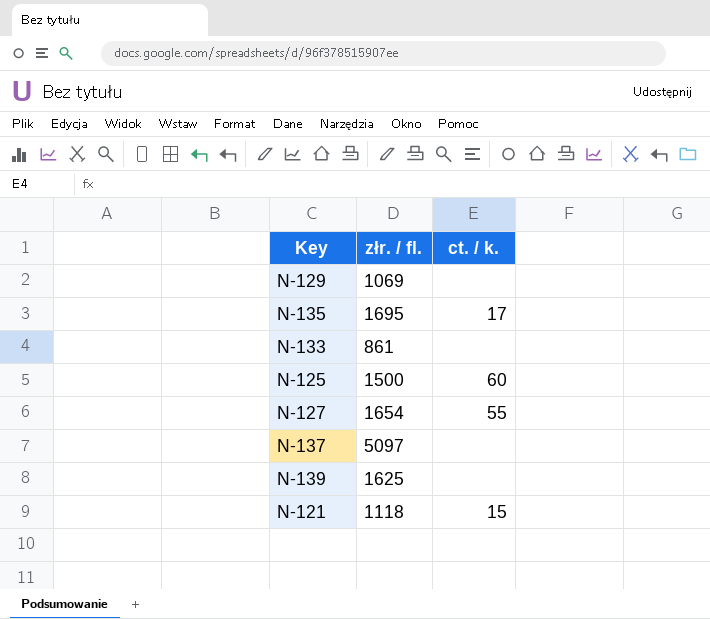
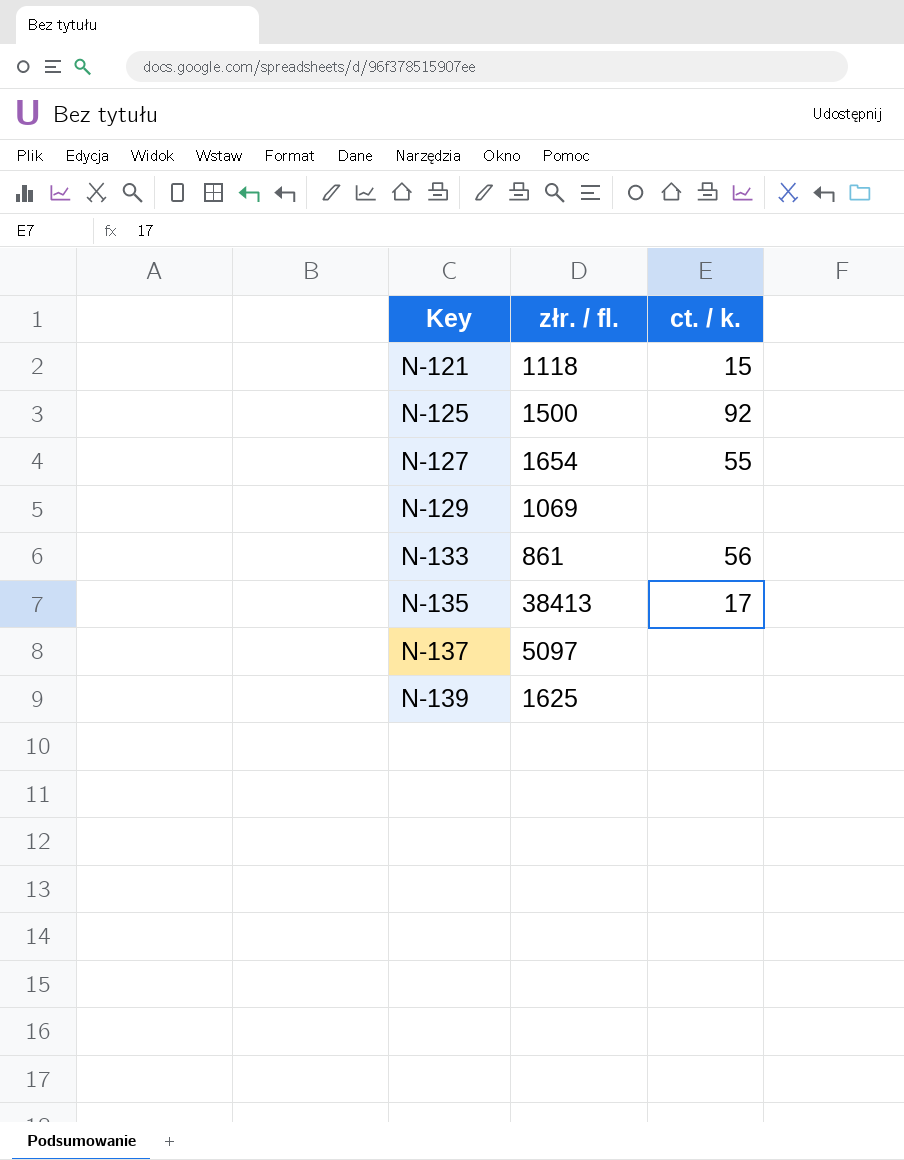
row order: none -> Key ascending
N-125 | ct. / k.: 60 -> 92
N-133 | ct. / k.: none -> 56
N-135 | złr. / fl.: 1695 -> 38413

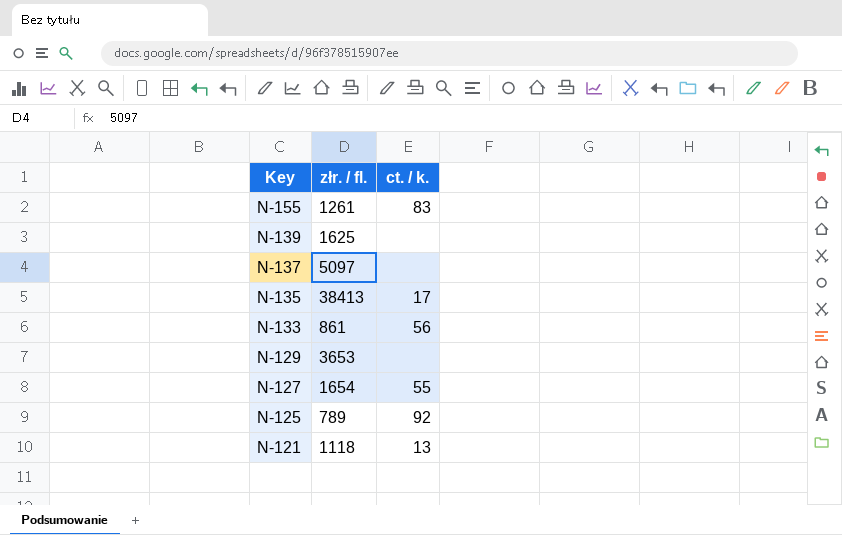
row order: Key ascending -> Key descending
row N-155: none -> 1261 | 83
N-129 | złr. / fl.: 1069 -> 3653
N-125 | złr. / fl.: 1500 -> 789
N-121 | ct. / k.: 15 -> 13

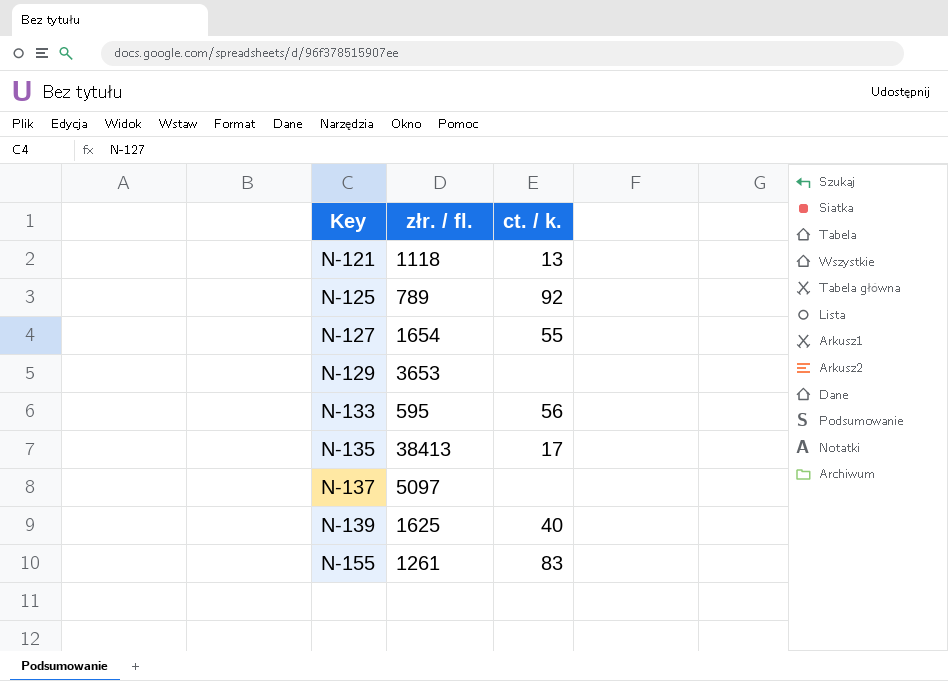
row order: Key descending -> Key ascending
N-133 | złr. / fl.: 861 -> 595
N-139 | ct. / k.: none -> 40

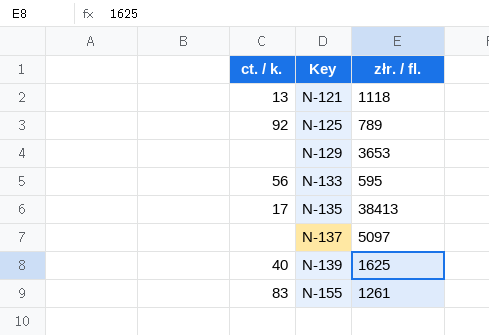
column ct. / k. | position: 3 -> 1
row N-127: 1654 | 55 -> none

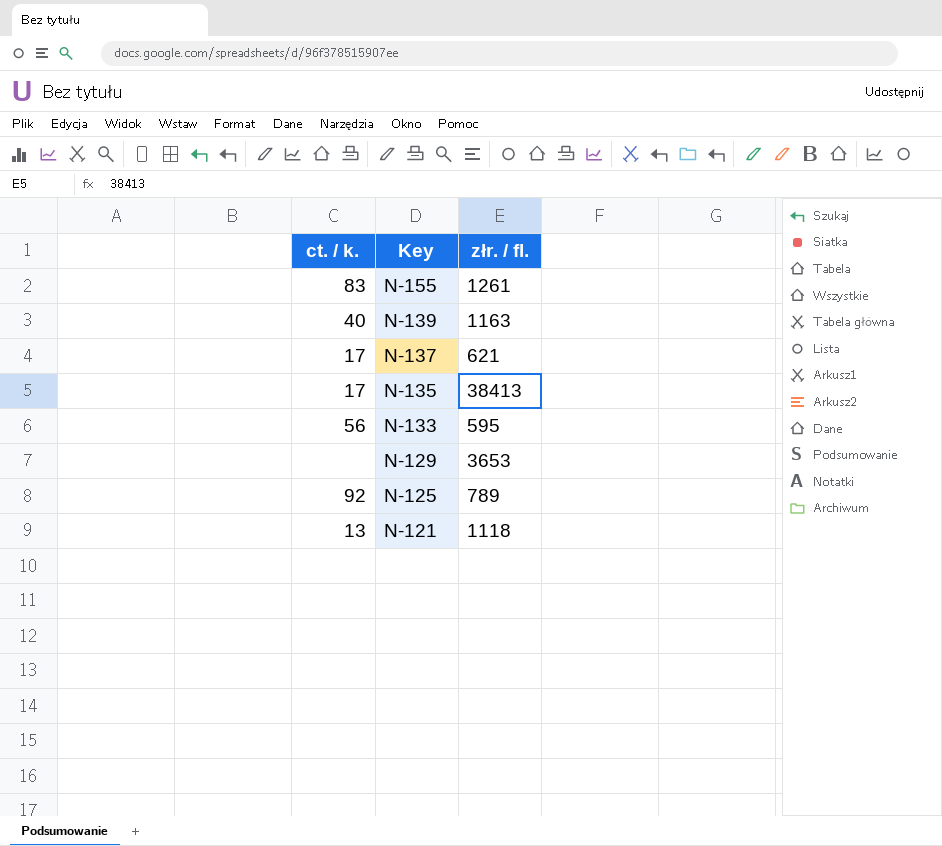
row order: Key ascending -> Key descending
N-139 | złr. / fl.: 1625 -> 1163
N-137 | ct. / k.: none -> 17
N-137 | złr. / fl.: 5097 -> 621

